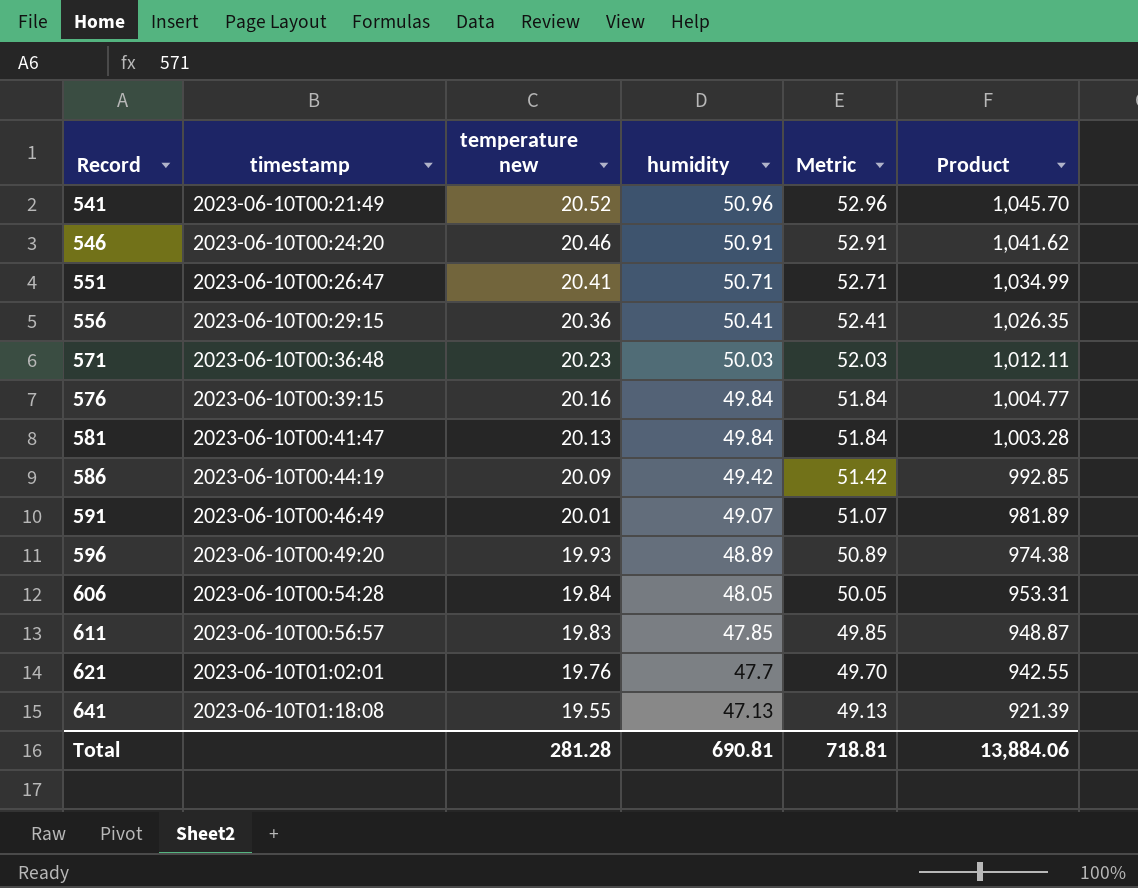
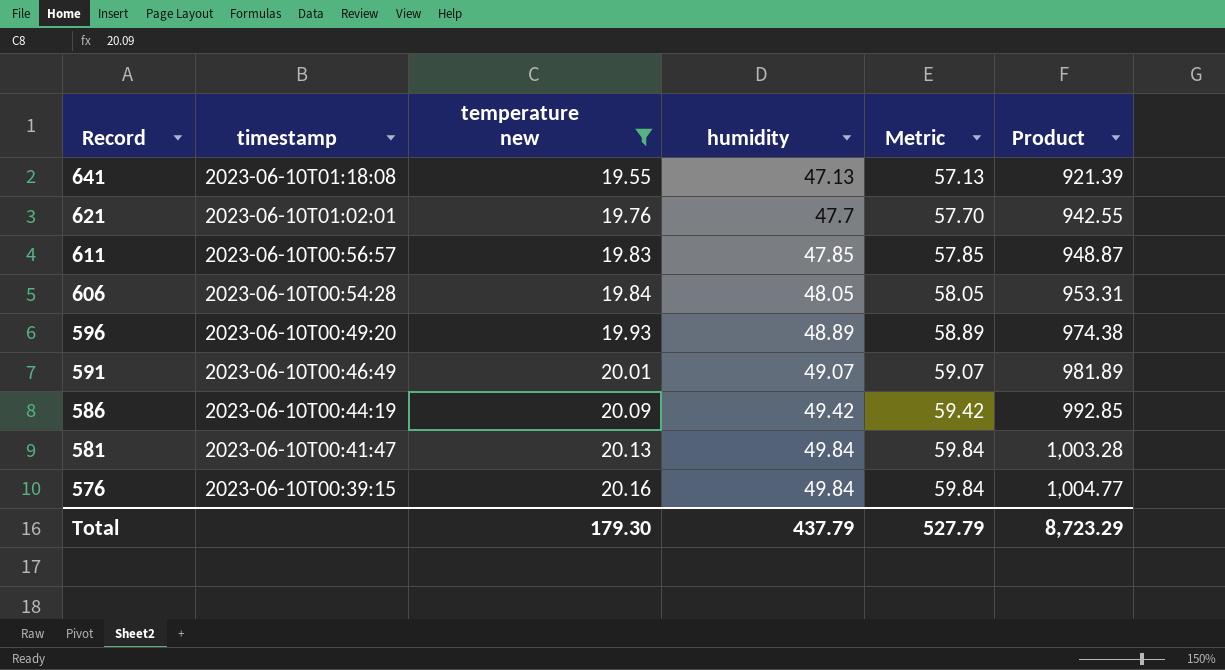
filter: none -> temperature new <= 20.16
row order: Record ascending -> Record descending
column Metric | formula: [humidity] + 2 -> [humidity] + 10
Total | temperature new: 281.28 -> 179.30
Total | humidity: 690.81 -> 437.79
Total | Metric: 718.81 -> 527.79
Total | Product: 13,884.06 -> 8,723.29

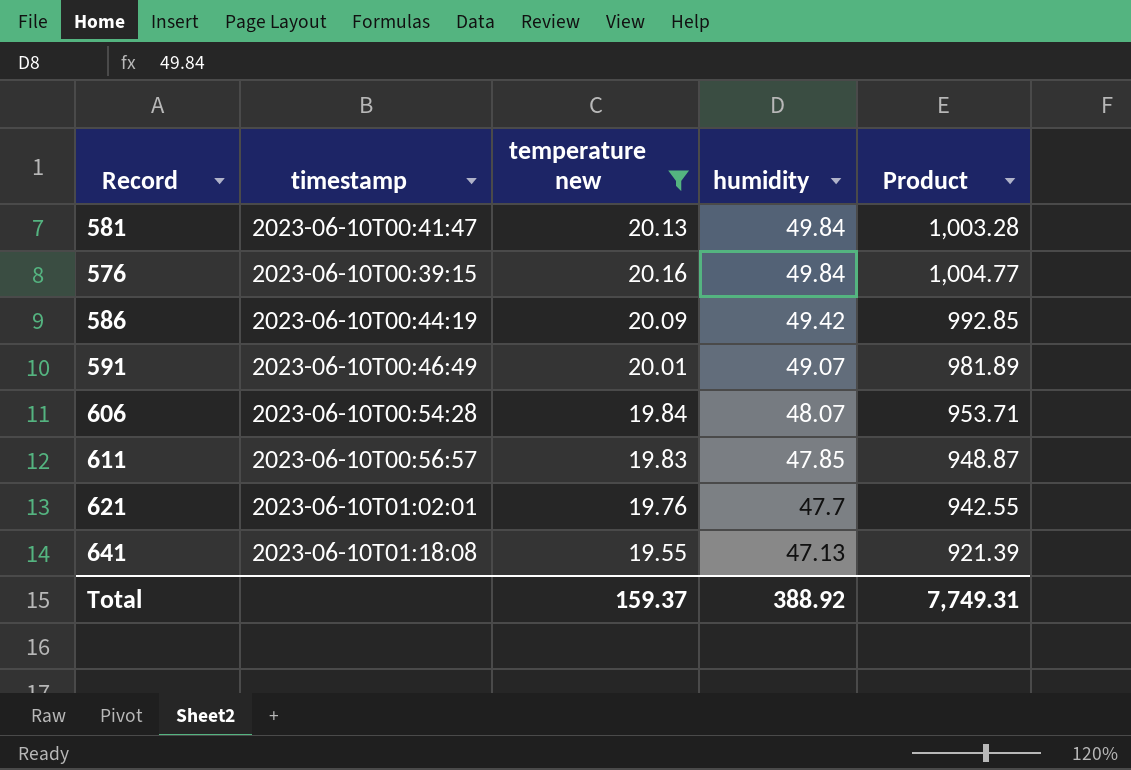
row order: Record descending -> humidity descending
column Metric | formula: [humidity] + 10 -> none
row 596: 2023-06-10T00:49:20 | 19.93 | 48.89 | 58.89 | 974.38 -> none
606 | humidity: 48.05 -> 48.07
606 | Product: 953.31 -> 953.71
Total | temperature new: 179.30 -> 159.37
Total | humidity: 437.79 -> 388.92
Total | Product: 8,723.29 -> 7,749.31

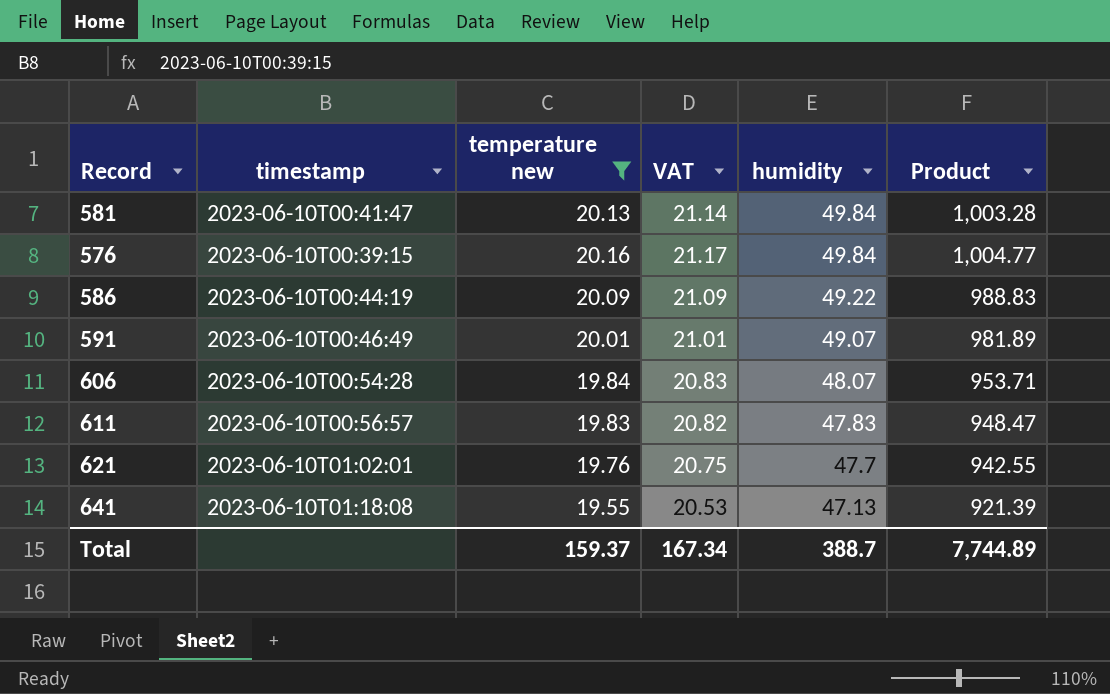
column VAT | formula: none -> [temperature new] * 1.05
586 | humidity: 49.42 -> 49.22
586 | Product: 992.85 -> 988.83
611 | humidity: 47.85 -> 47.83
611 | Product: 948.87 -> 948.47
Total | humidity: 388.92 -> 388.7
Total | Product: 7,749.31 -> 7,744.89

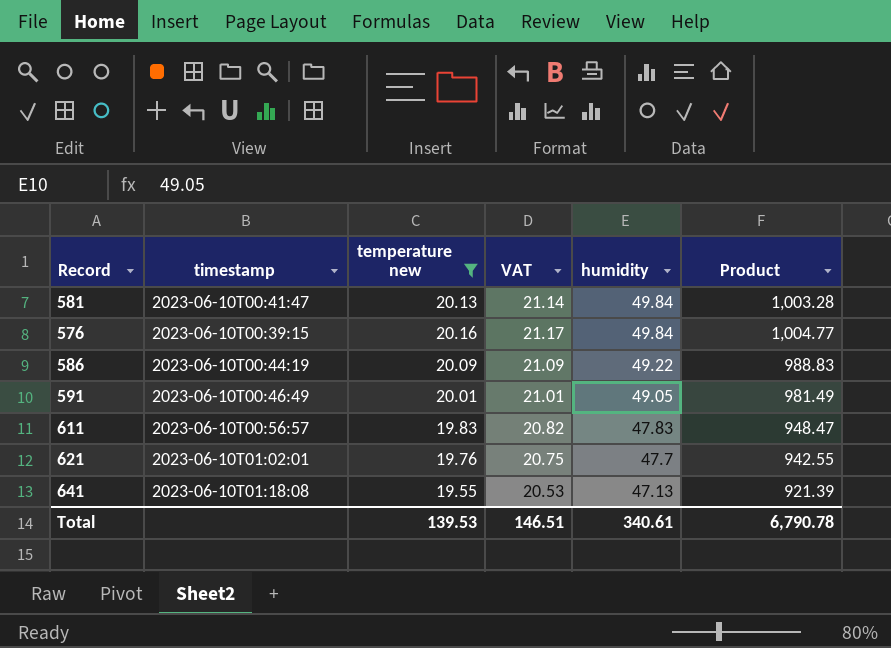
row 606: 2023-06-10T00:54:28 | 19.84 | 20.83 | 48.07 | 953.71 -> none
591 | humidity: 49.07 -> 49.05
591 | Product: 981.89 -> 981.49
Total | temperature new: 159.37 -> 139.53
Total | VAT: 167.34 -> 146.51
Total | humidity: 388.7 -> 340.61
Total | Product: 7,744.89 -> 6,790.78

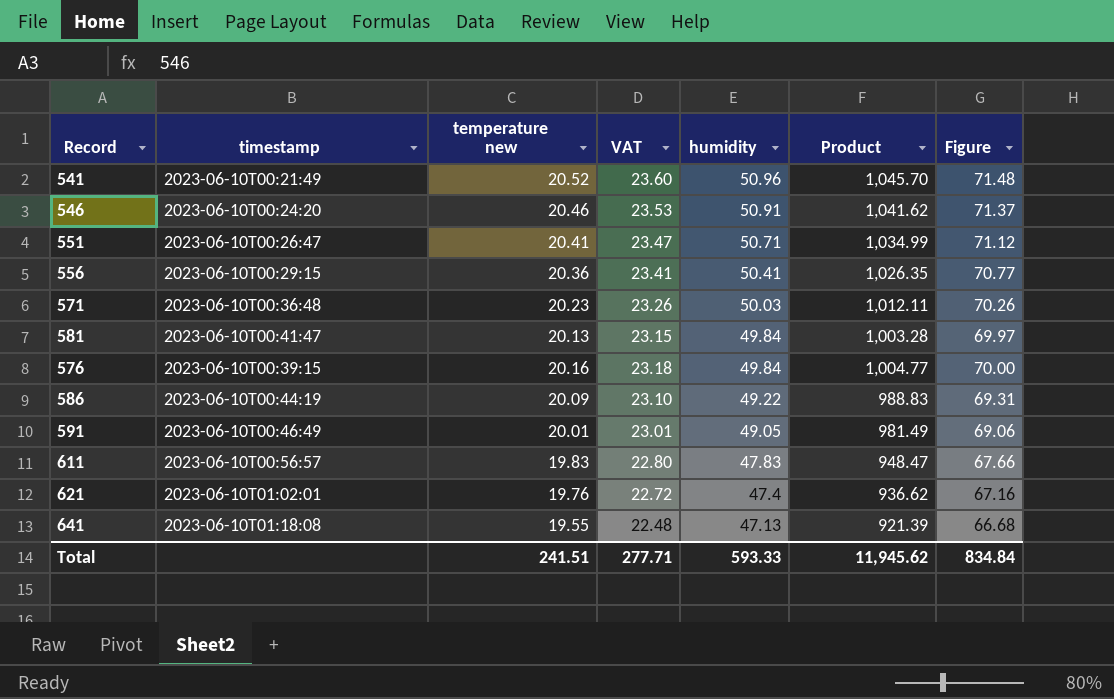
filter: temperature new <= 20.16 -> none
column VAT | formula: [temperature new] * 1.05 -> [temperature new] * 1.15
column Figure | formula: none -> [temperature new] + [humidity]
621 | humidity: 47.7 -> 47.4
621 | Product: 942.55 -> 936.62
Total | temperature new: 139.53 -> 241.51
Total | VAT: 146.51 -> 277.71
Total | humidity: 340.61 -> 593.33
Total | Product: 6,790.78 -> 11,945.62

